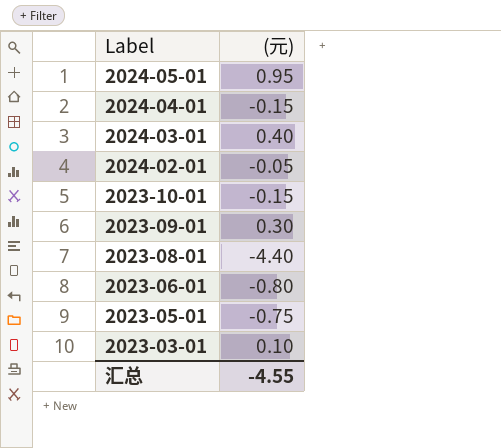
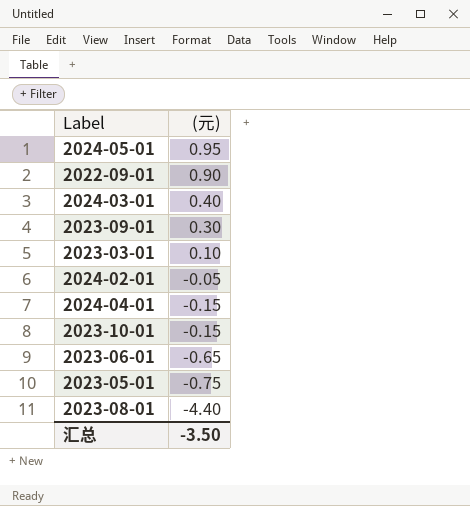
row order: Label descending -> (元) descending
row 2022-09-01: none -> 0.90
2023-06-01 | (元): -0.80 -> -0.65
汇总 | (元): -4.55 -> -3.50

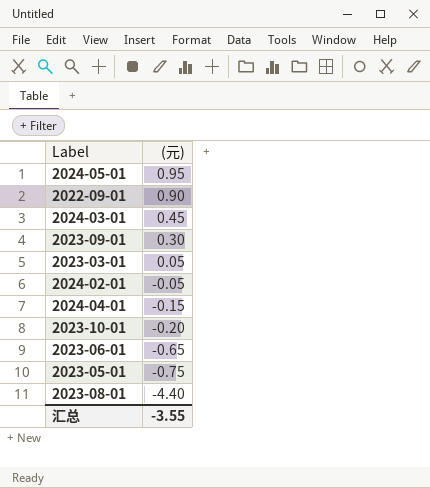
2024-03-01 | (元): 0.40 -> 0.45
2023-03-01 | (元): 0.10 -> 0.05
2023-10-01 | (元): -0.15 -> -0.20
汇总 | (元): -3.50 -> -3.55

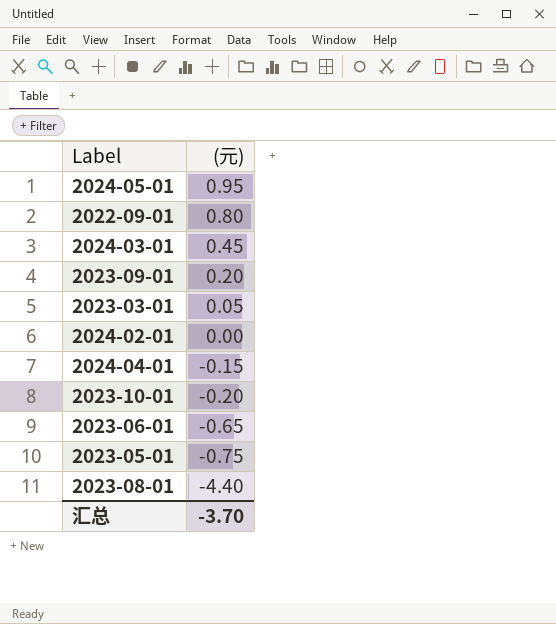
2022-09-01 | (元): 0.90 -> 0.80
2023-09-01 | (元): 0.30 -> 0.20
2024-02-01 | (元): -0.05 -> 0.00
汇总 | (元): -3.55 -> -3.70

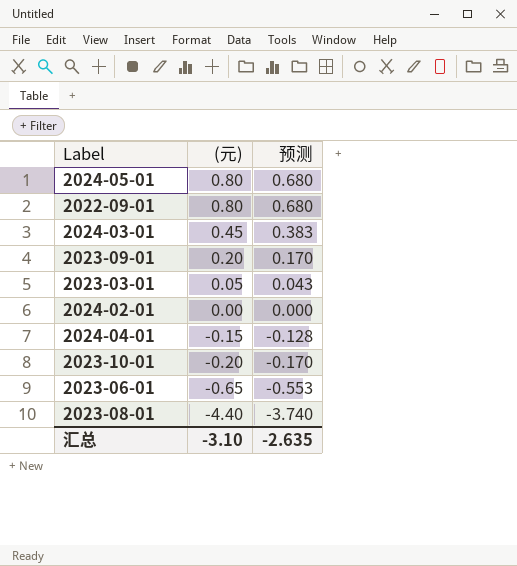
column 预测 | formula: none -> [(元)] * 0.85
row 2023-05-01: -0.75 -> none
2024-05-01 | (元): 0.95 -> 0.80
汇总 | (元): -3.70 -> -3.10

